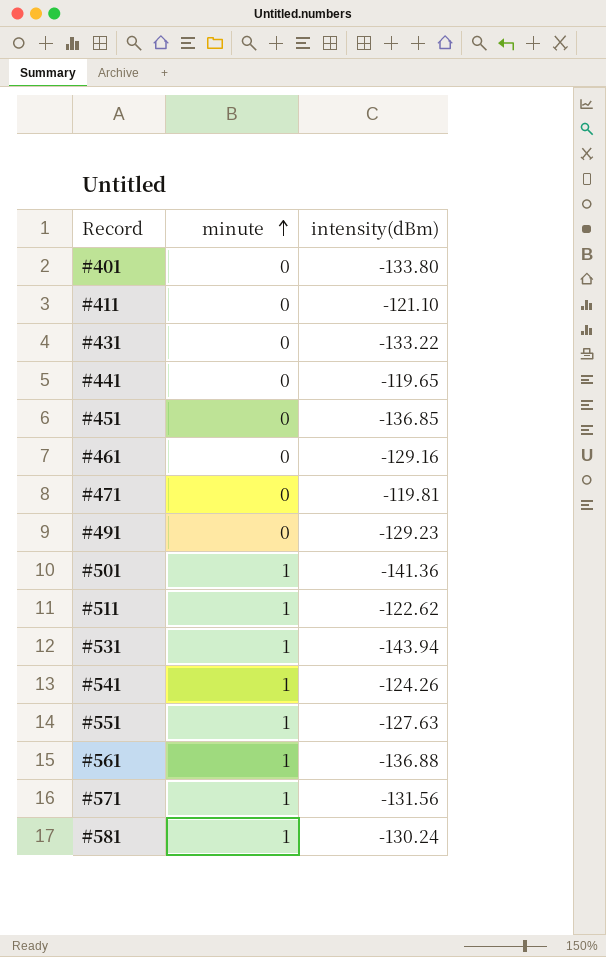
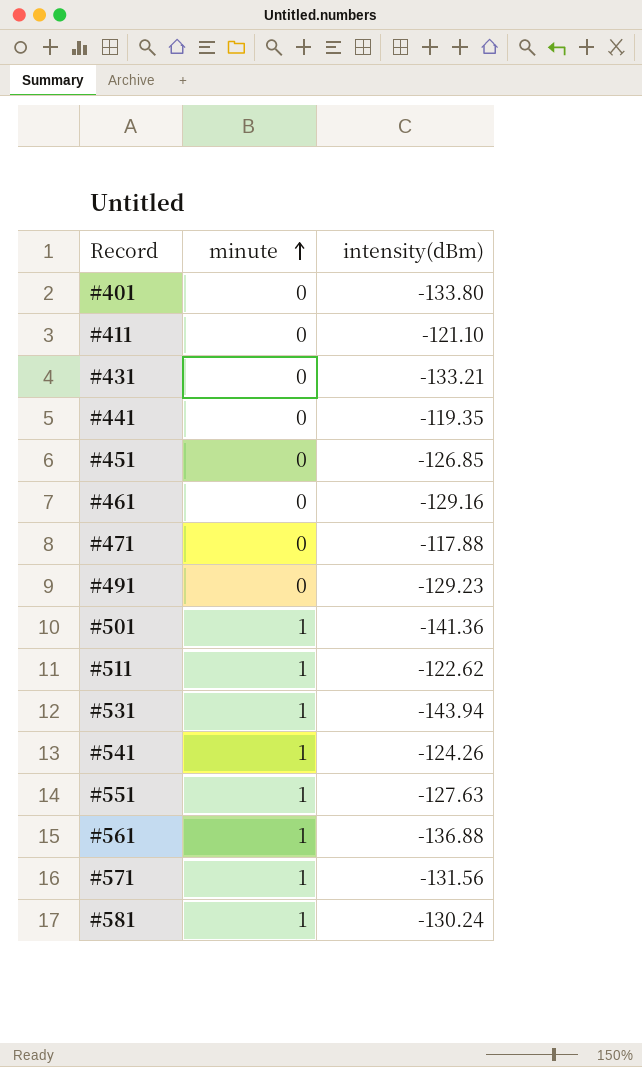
#431 | intensity(dBm): -133.22 -> -133.21
#441 | intensity(dBm): -119.65 -> -119.35
#451 | intensity(dBm): -136.85 -> -126.85
#471 | intensity(dBm): -119.81 -> -117.88

